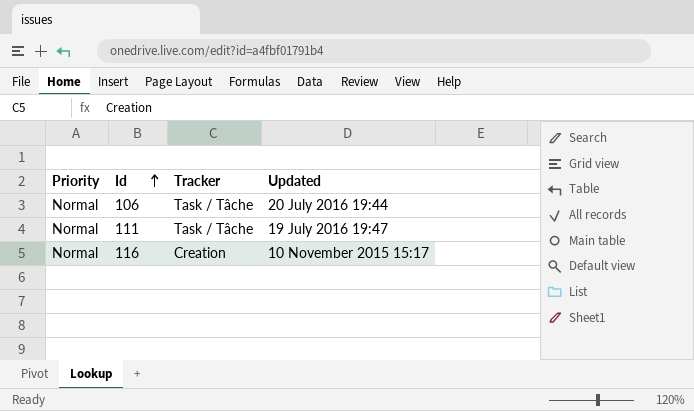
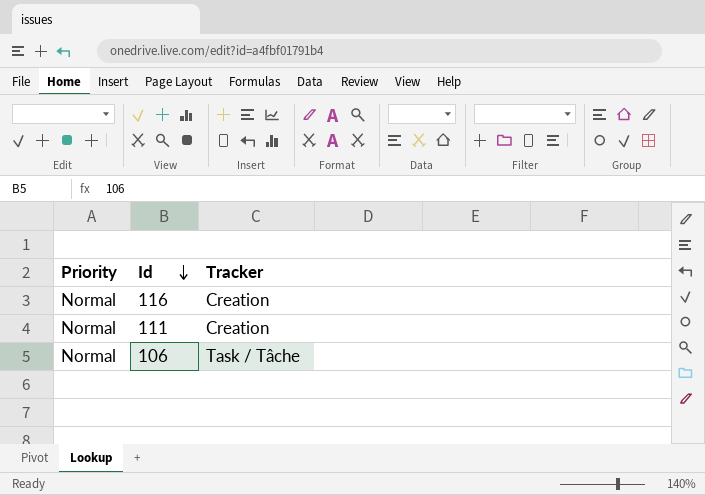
row order: Id ascending -> Id descending
column Updated | position: 4 -> none
111 | Tracker: Task / Tâche -> Creation

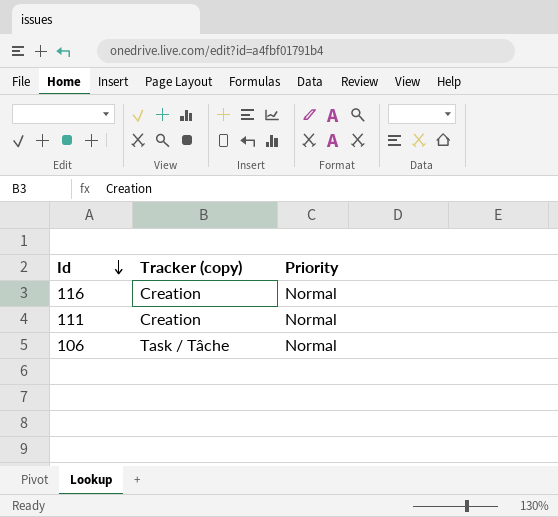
column name: Tracker -> Tracker (copy)
column Priority | position: 1 -> 3

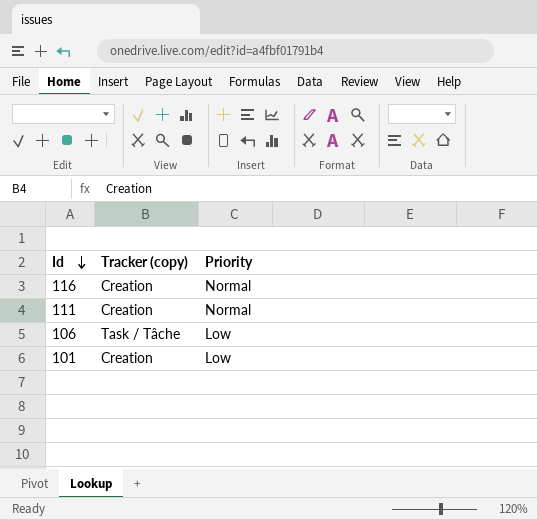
106 | Priority: Normal -> Low
row 101: none -> Creation | Low

